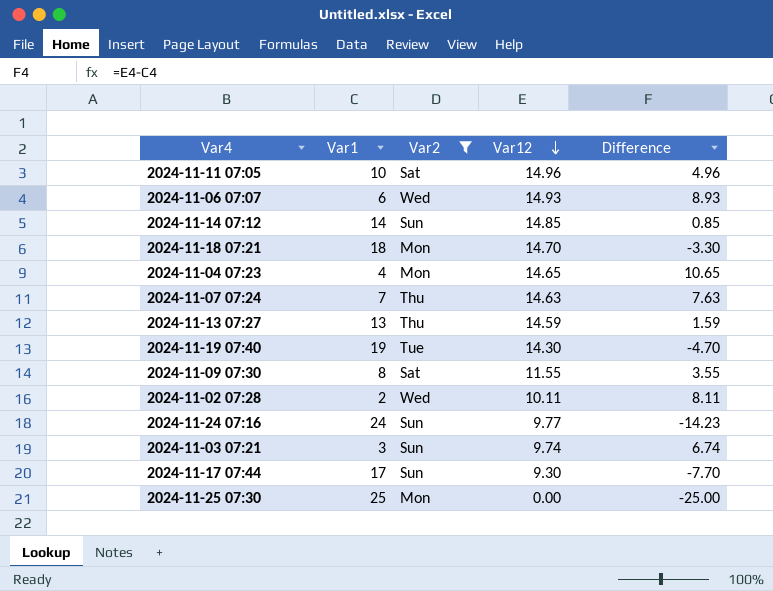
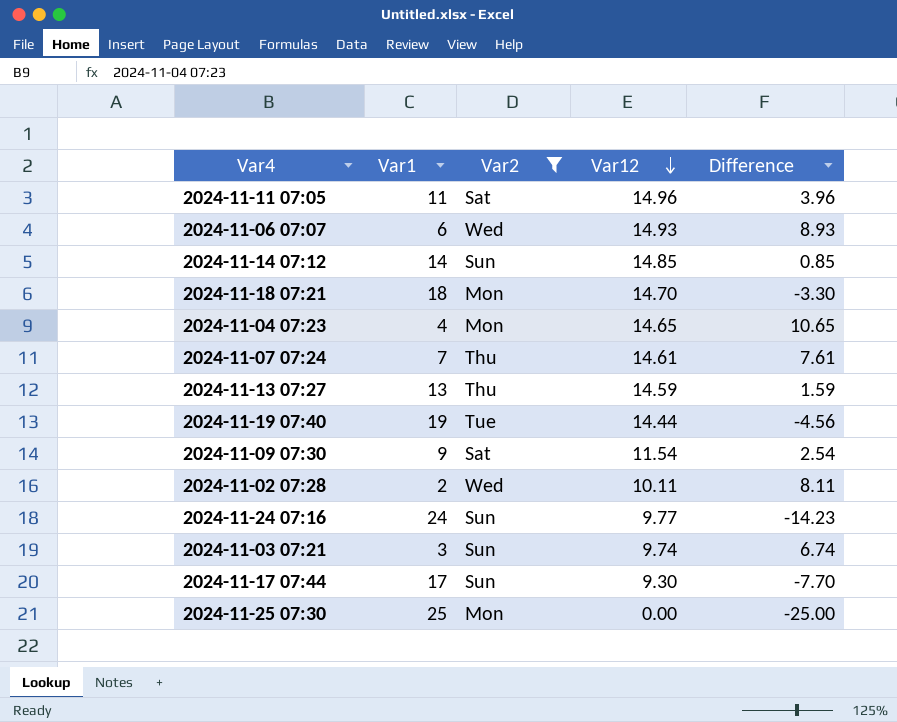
2024-11-11 07:05 | Var1: 10 -> 11
2024-11-11 07:05 | Difference: 4.96 -> 3.96
2024-11-07 07:24 | Var12: 14.63 -> 14.61
2024-11-07 07:24 | Difference: 7.63 -> 7.61
2024-11-19 07:40 | Var12: 14.30 -> 14.44
2024-11-19 07:40 | Difference: -4.70 -> -4.56
2024-11-09 07:30 | Var1: 8 -> 9
2024-11-09 07:30 | Var12: 11.55 -> 11.54
2024-11-09 07:30 | Difference: 3.55 -> 2.54

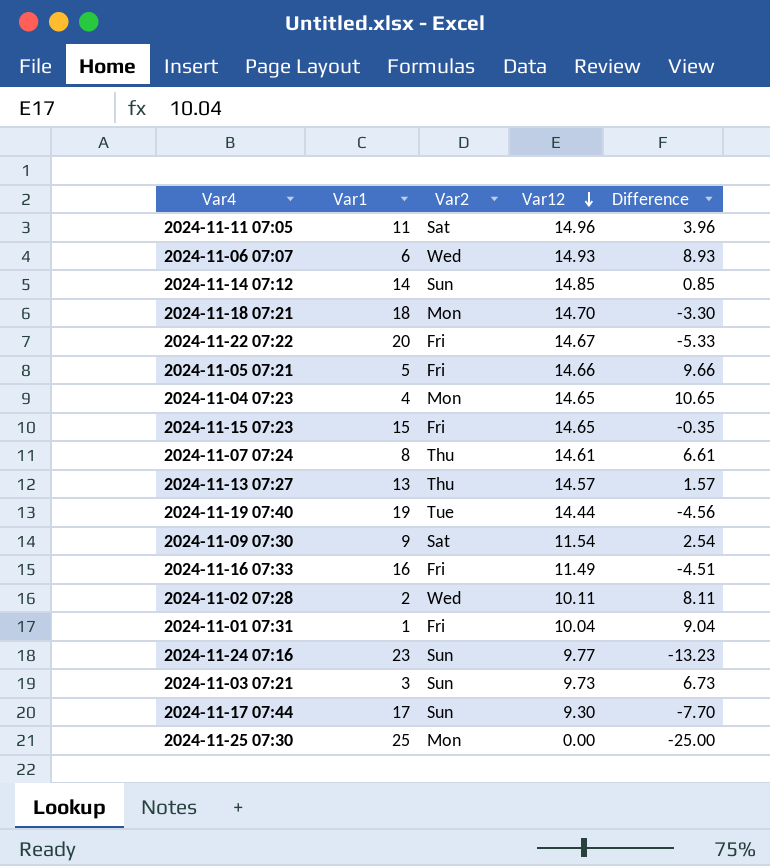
filter: Var2 != Fri -> none
2024-11-07 07:24 | Var1: 7 -> 8
2024-11-07 07:24 | Difference: 7.61 -> 6.61
2024-11-13 07:27 | Var12: 14.59 -> 14.57
2024-11-13 07:27 | Difference: 1.59 -> 1.57
2024-11-24 07:16 | Var1: 24 -> 23
2024-11-24 07:16 | Difference: -14.23 -> -13.23
2024-11-03 07:21 | Var12: 9.74 -> 9.73
2024-11-03 07:21 | Difference: 6.74 -> 6.73

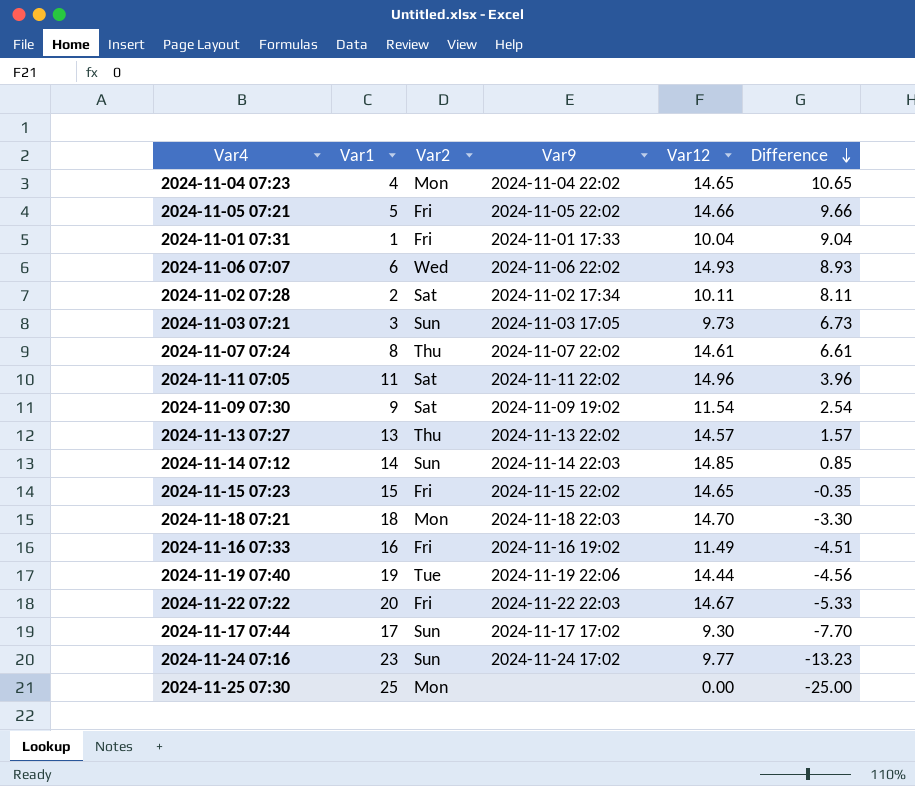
row order: Var12 descending -> Difference descending
column Var9 | position: none -> 4
2024-11-02 07:28 | Var2: Wed -> Sat

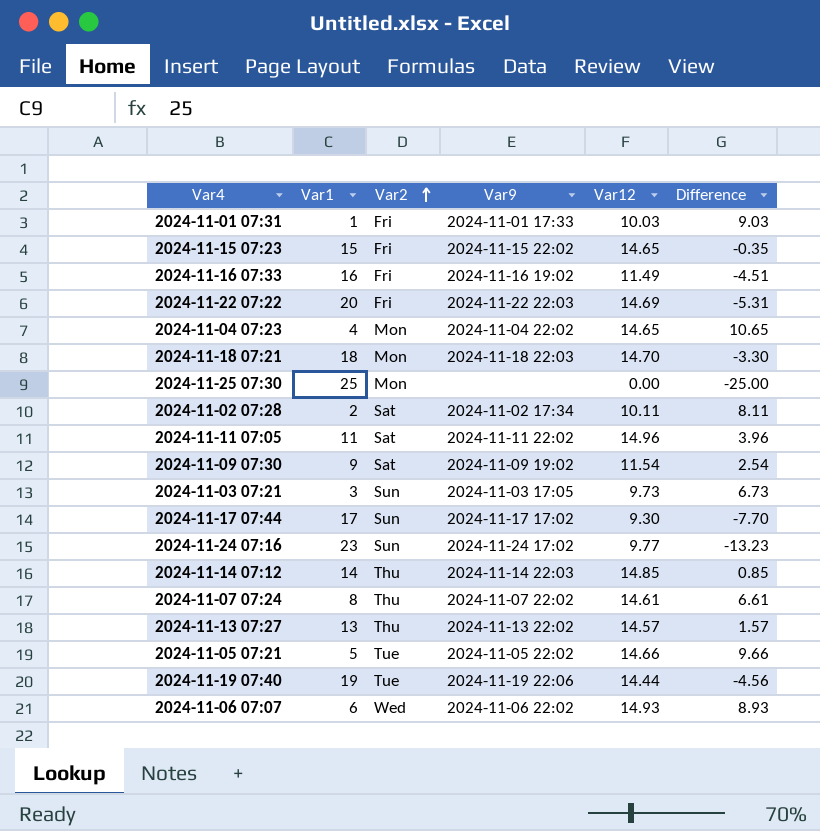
row order: Difference descending -> Var2 ascending
2024-11-01 07:31 | Var12: 10.04 -> 10.03
2024-11-01 07:31 | Difference: 9.04 -> 9.03
2024-11-22 07:22 | Var12: 14.67 -> 14.69
2024-11-22 07:22 | Difference: -5.33 -> -5.31
2024-11-14 07:12 | Var2: Sun -> Thu
2024-11-05 07:21 | Var2: Fri -> Tue

